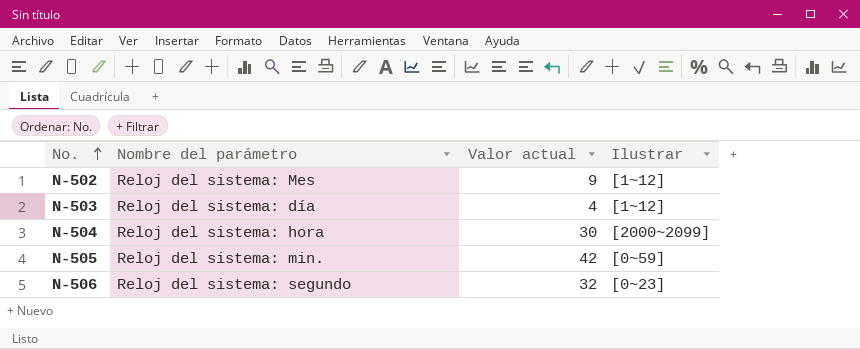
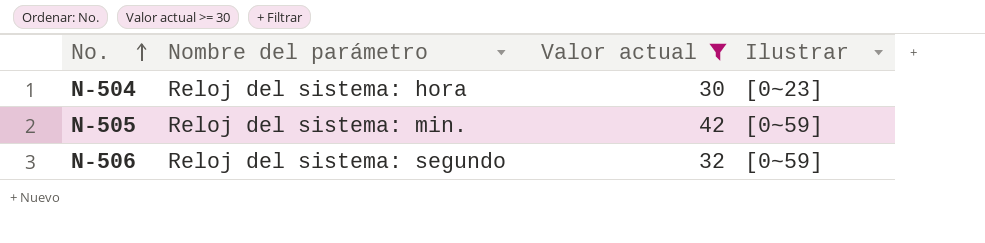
filter: none -> Valor actual >= 30
N-504 | Ilustrar: [2000~2099] -> [0~23]
N-506 | Ilustrar: [0~23] -> [0~59]

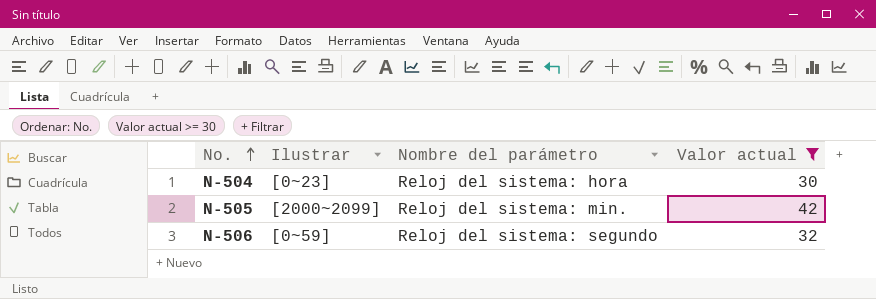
column Ilustrar | position: 4 -> 2
N-505 | Ilustrar: [0~59] -> [2000~2099]

